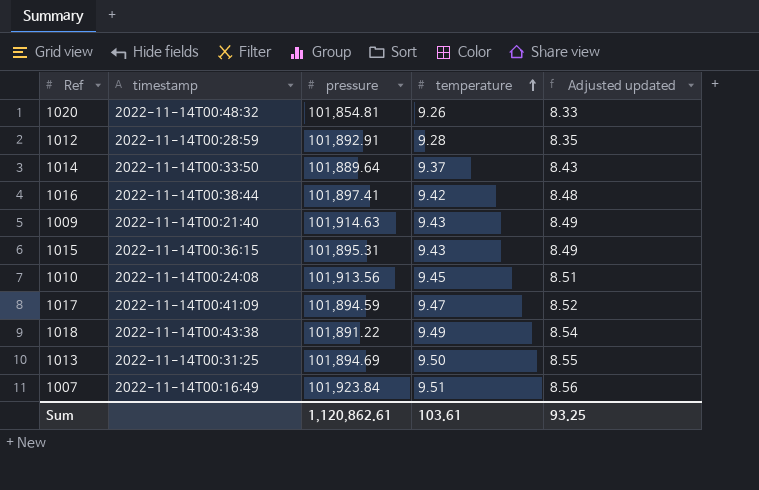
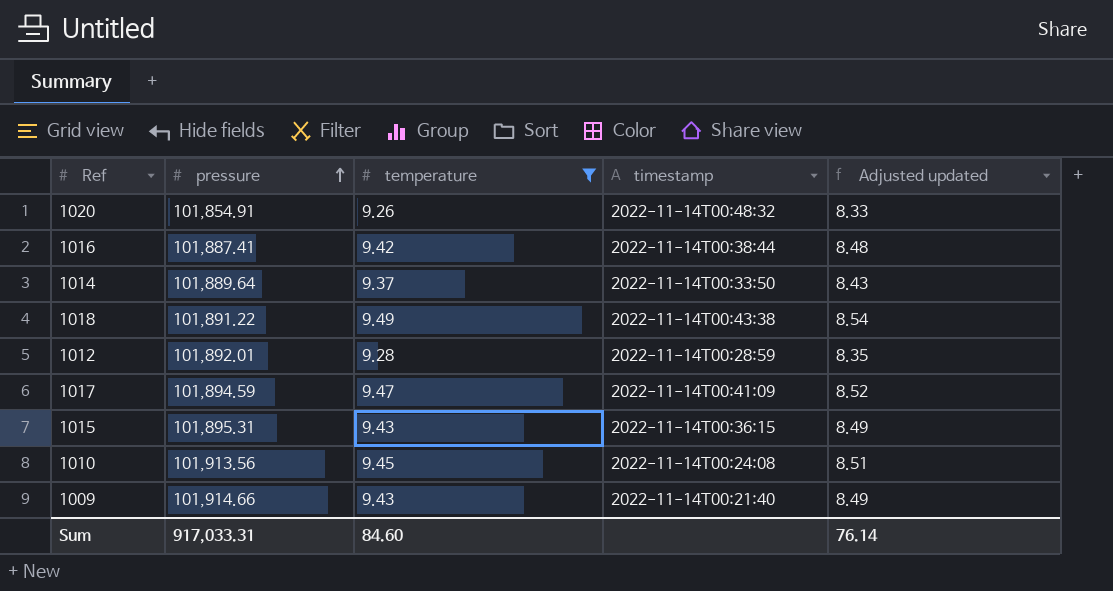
filter: none -> temperature <= 9.49
row order: temperature ascending -> pressure ascending
column timestamp | position: 2 -> 4
1020 | pressure: 101,854.81 -> 101,854.91
1016 | pressure: 101,897.41 -> 101,887.41
1012 | pressure: 101,892.91 -> 101,892.01
1009 | pressure: 101,914.63 -> 101,914.66
Sum | pressure: 1,120,862.61 -> 917,033.31
Sum | temperature: 103.61 -> 84.60
Sum | Adjusted updated: 93.25 -> 76.14

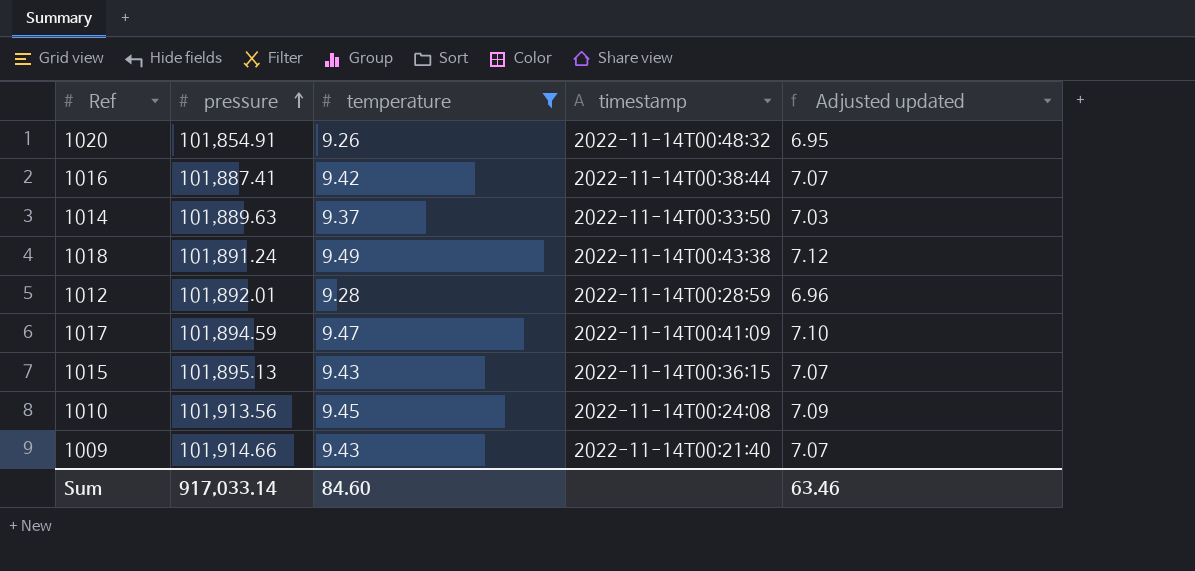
column Adjusted updated | formula: [temperature] * 0.9 -> [temperature] * 0.75
1014 | pressure: 101,889.64 -> 101,889.63
1018 | pressure: 101,891.22 -> 101,891.24
1015 | pressure: 101,895.31 -> 101,895.13
Sum | pressure: 917,033.31 -> 917,033.14
Sum | Adjusted updated: 76.14 -> 63.46

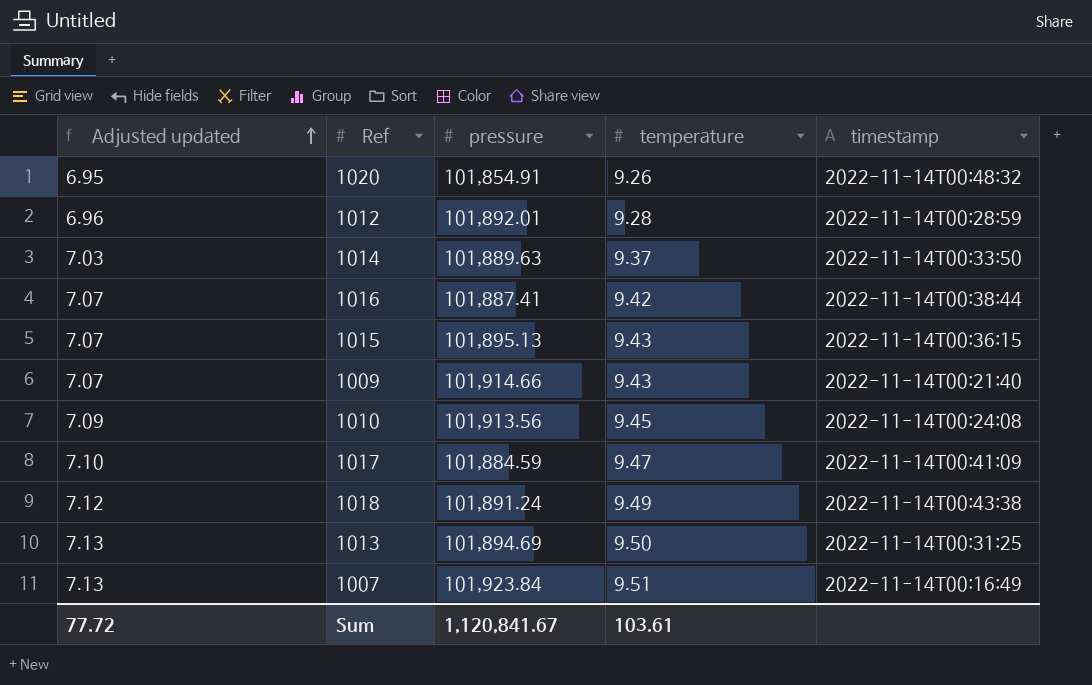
filter: temperature <= 9.49 -> none
row order: pressure ascending -> Adjusted updated ascending
column Adjusted updated | position: 5 -> 1
1017 | pressure: 101,894.59 -> 101,884.59
Sum | Adjusted updated: 63.46 -> 77.72
Sum | pressure: 917,033.14 -> 1,120,841.67
Sum | temperature: 84.60 -> 103.61

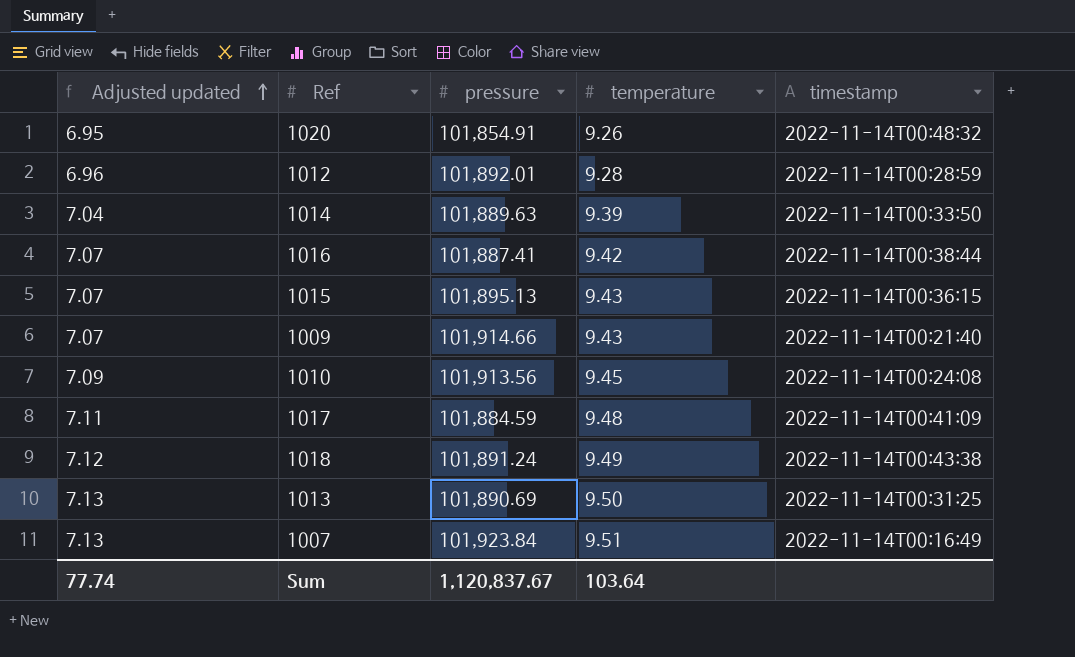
1014 | Adjusted updated: 7.03 -> 7.04
1014 | temperature: 9.37 -> 9.39
1017 | Adjusted updated: 7.10 -> 7.11
1017 | temperature: 9.47 -> 9.48
1013 | pressure: 101,894.69 -> 101,890.69
Sum | Adjusted updated: 77.72 -> 77.74
Sum | pressure: 1,120,841.67 -> 1,120,837.67
Sum | temperature: 103.61 -> 103.64

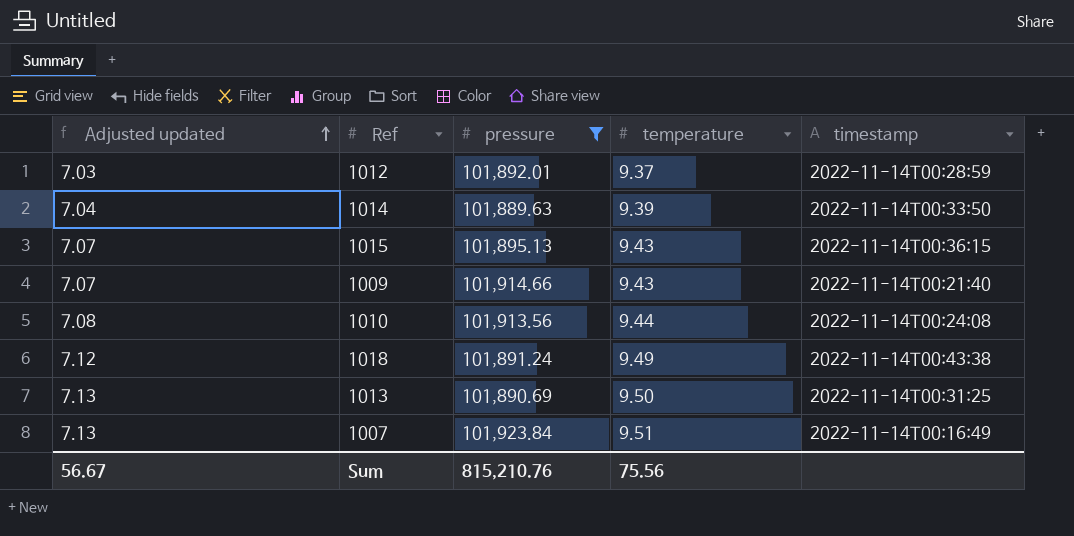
filter: none -> pressure >= 101,889.63
1012 | Adjusted updated: 6.96 -> 7.03
1012 | temperature: 9.28 -> 9.37
1010 | Adjusted updated: 7.09 -> 7.08
1010 | temperature: 9.45 -> 9.44
Sum | Adjusted updated: 77.74 -> 56.67
Sum | pressure: 1,120,837.67 -> 815,210.76
Sum | temperature: 103.64 -> 75.56

